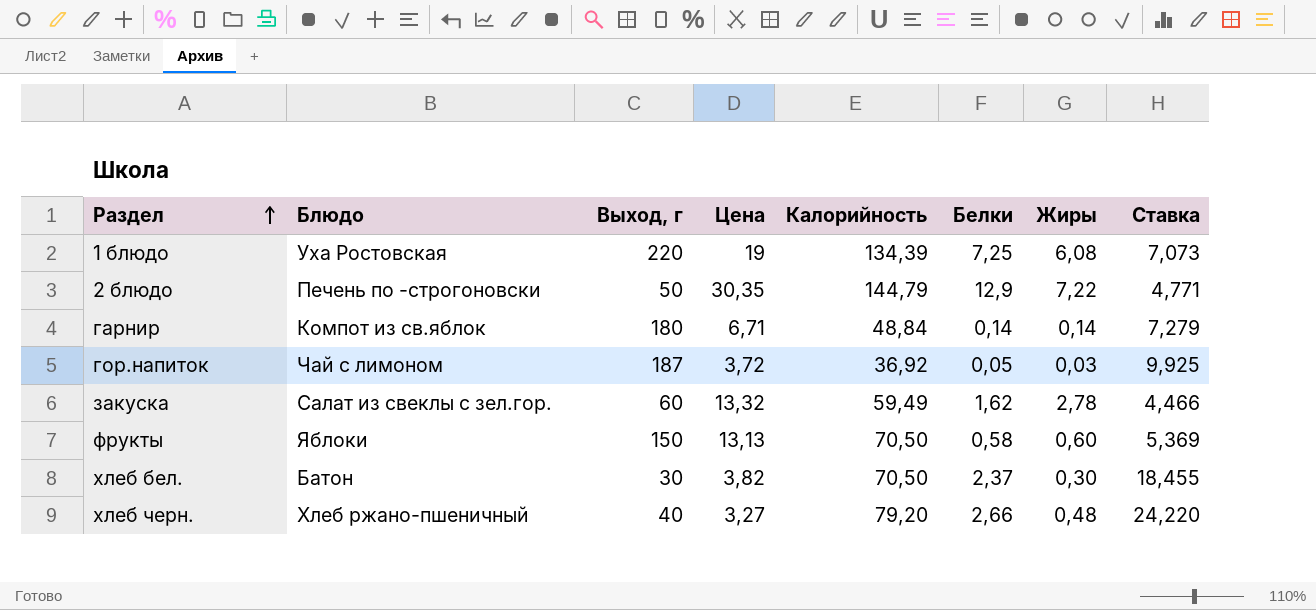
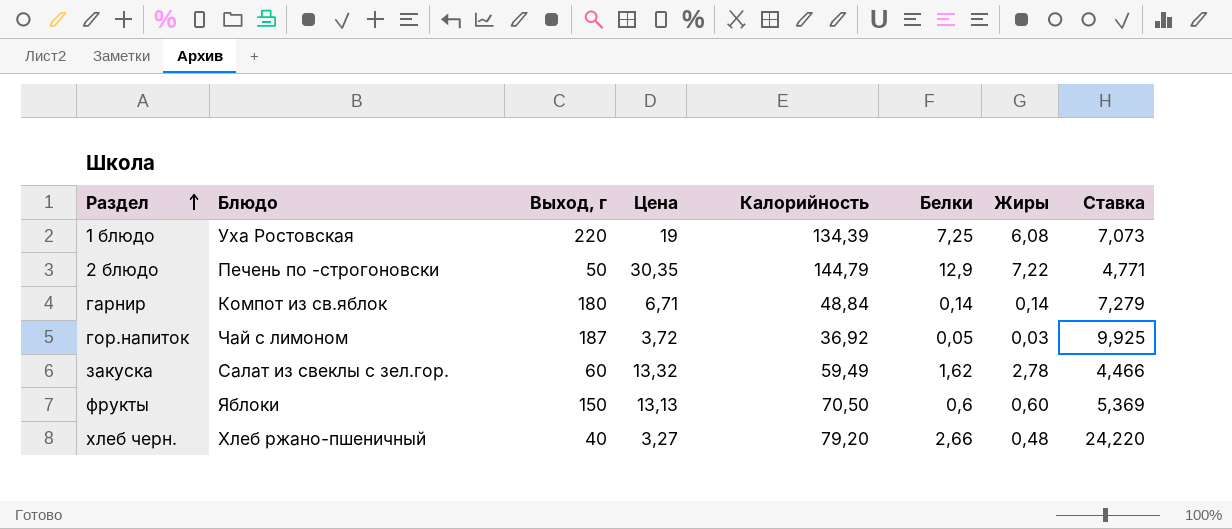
row хлеб бел.: Батон | 30 | 3,82 | 70,50 | 2,37 | 0,30 | 18,455 -> none
фрукты | Белки: 0,58 -> 0,6

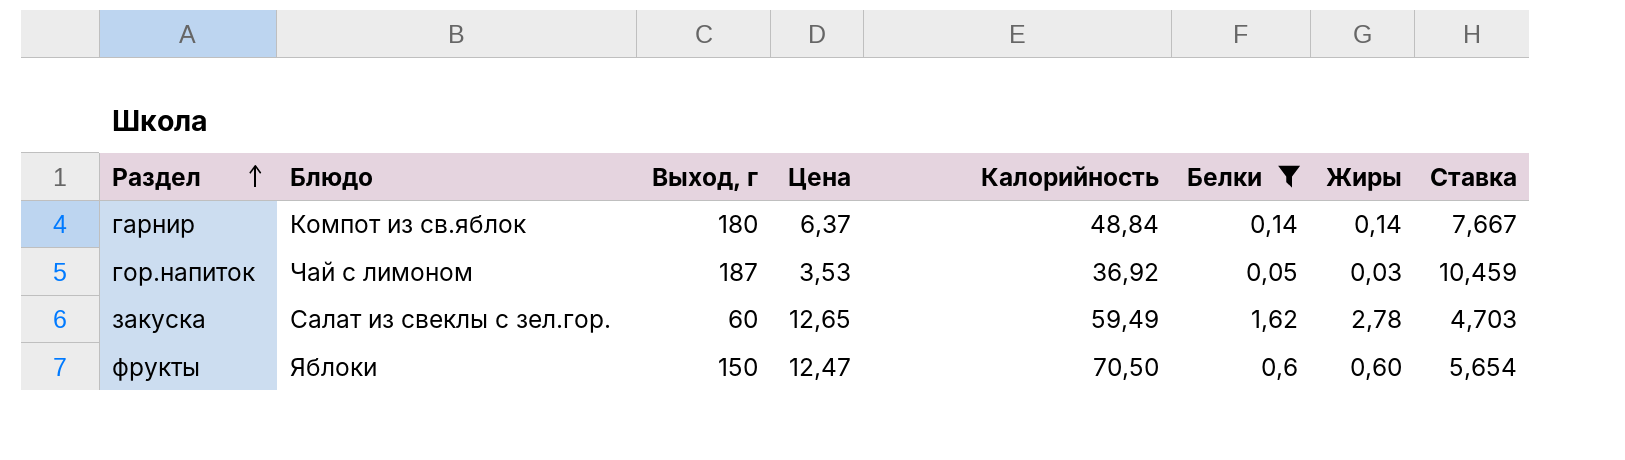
filter: none -> Белки <= 1,62
гарнир | Цена: 6,71 -> 6,37
гарнир | Ставка: 7,279 -> 7,667
гор.напиток | Цена: 3,72 -> 3,53
гор.напиток | Ставка: 9,925 -> 10,459
закуска | Цена: 13,32 -> 12,65
закуска | Ставка: 4,466 -> 4,703
фрукты | Цена: 13,13 -> 12,47
фрукты | Ставка: 5,369 -> 5,654

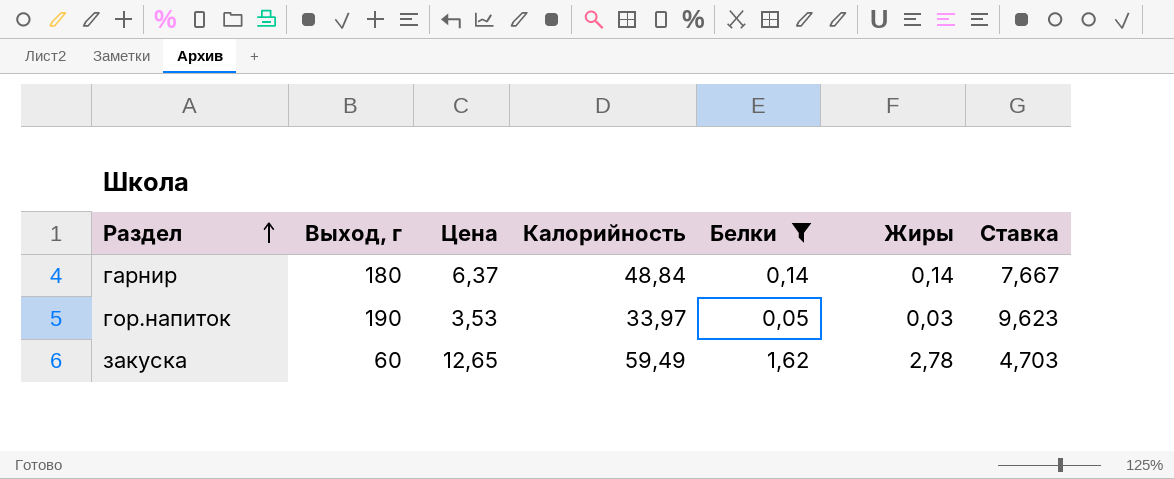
column Блюдо | position: 2 -> none
row фрукты: Яблоки | 150 | 12,47 | 70,50 | 0,6 | 0,60 | 5,654 -> none
гор.напиток | Выход, г: 187 -> 190
гор.напиток | Калорийность: 36,92 -> 33,97
гор.напиток | Ставка: 10,459 -> 9,623

